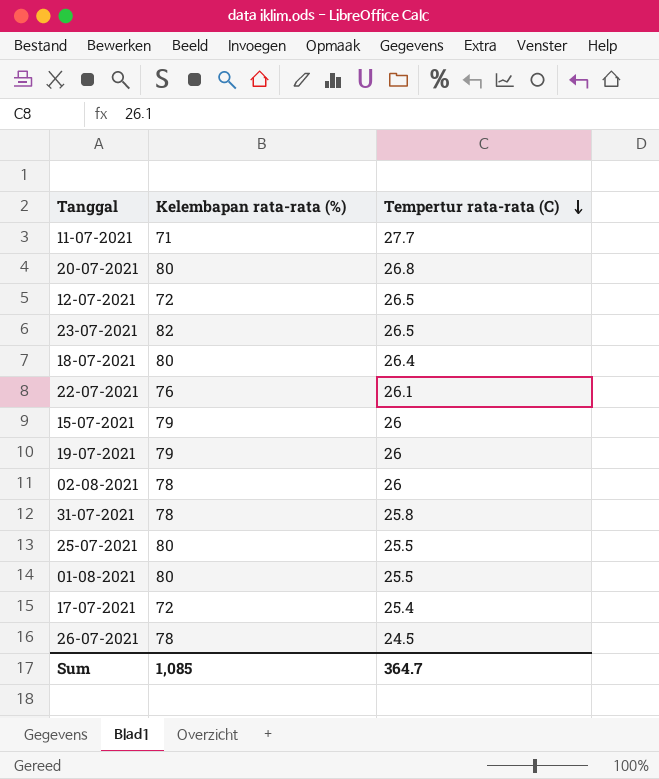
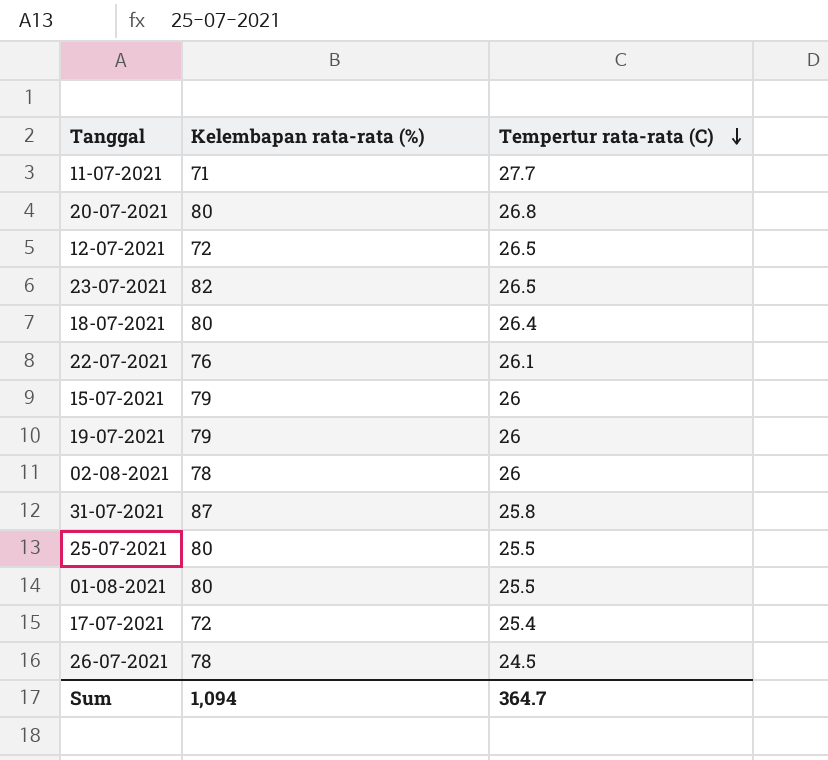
31-07-2021 | Kelembapan rata-rata (%): 78 -> 87
Sum | Kelembapan rata-rata (%): 1,085 -> 1,094

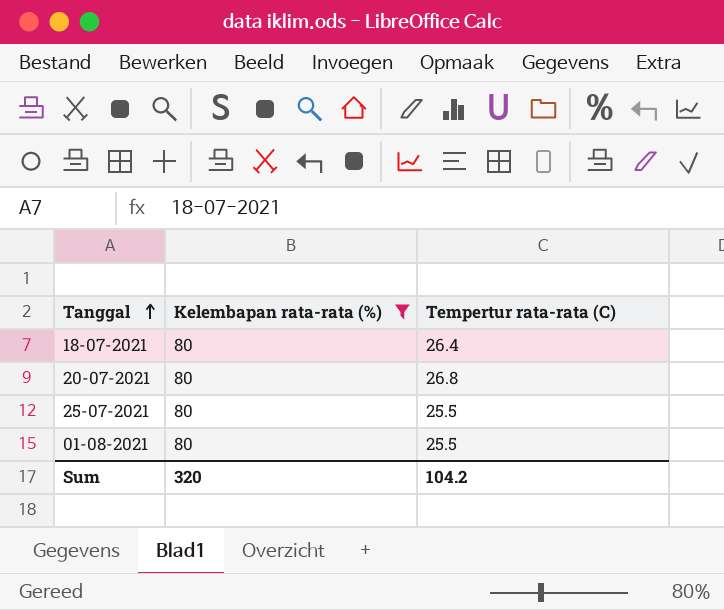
filter: none -> Kelembapan rata-rata (%) = 80
row order: Tempertur rata-rata (C) descending -> Tanggal ascending
Sum | Kelembapan rata-rata (%): 1,094 -> 320
Sum | Tempertur rata-rata (C): 364.7 -> 104.2

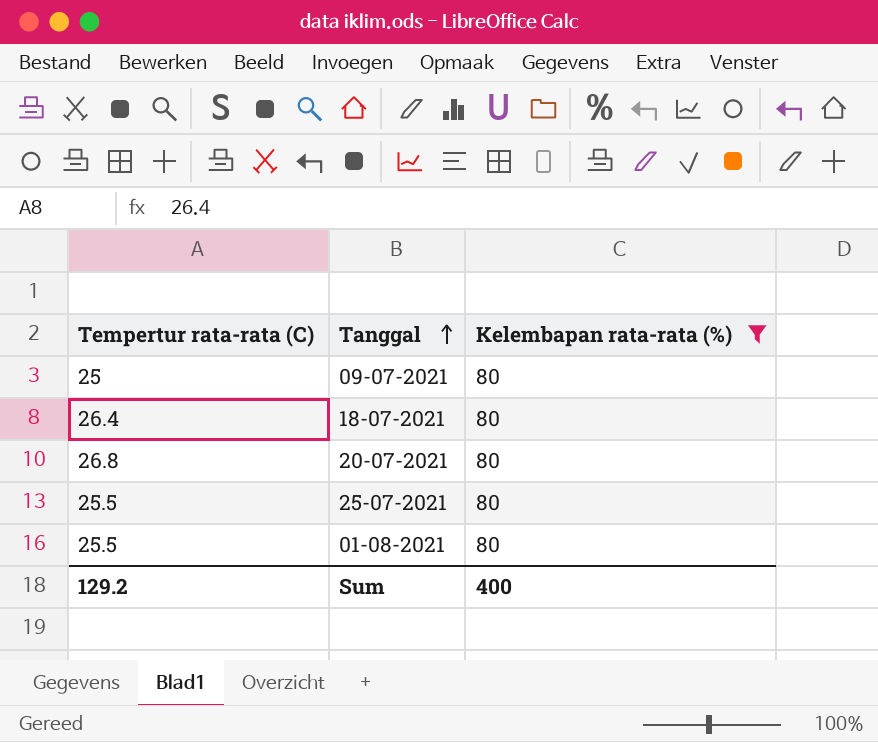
column Tempertur rata-rata (C) | position: 3 -> 1
row 09-07-2021: none -> 25 | 80
Sum | Tempertur rata-rata (C): 104.2 -> 129.2
Sum | Kelembapan rata-rata (%): 320 -> 400

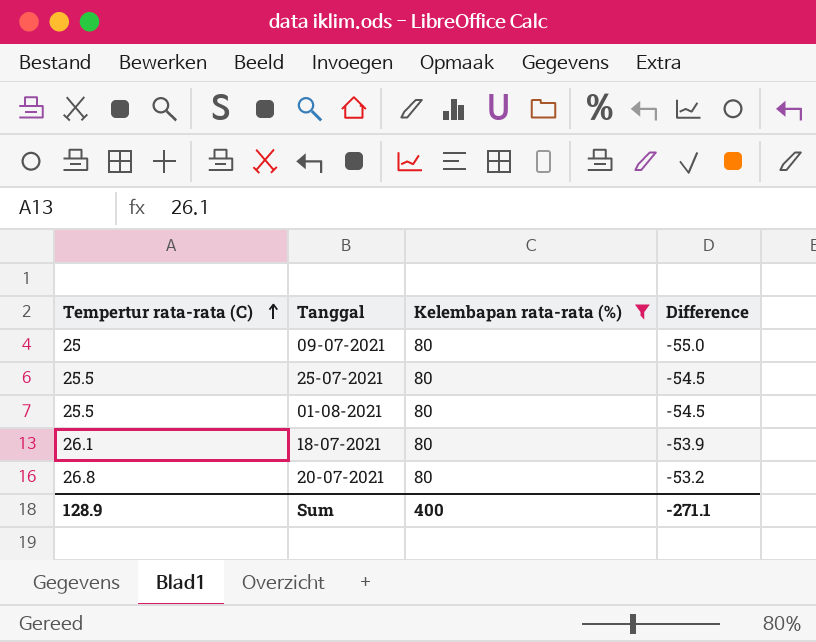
row order: Tanggal ascending -> Tempertur rata-rata (C) ascending
column Difference | formula: none -> [Tempertur rata-rata (C)] - [Kelembapan rata-rata (%)]
18-07-2021 | Tempertur rata-rata (C): 26.4 -> 26.1
Sum | Tempertur rata-rata (C): 129.2 -> 128.9

